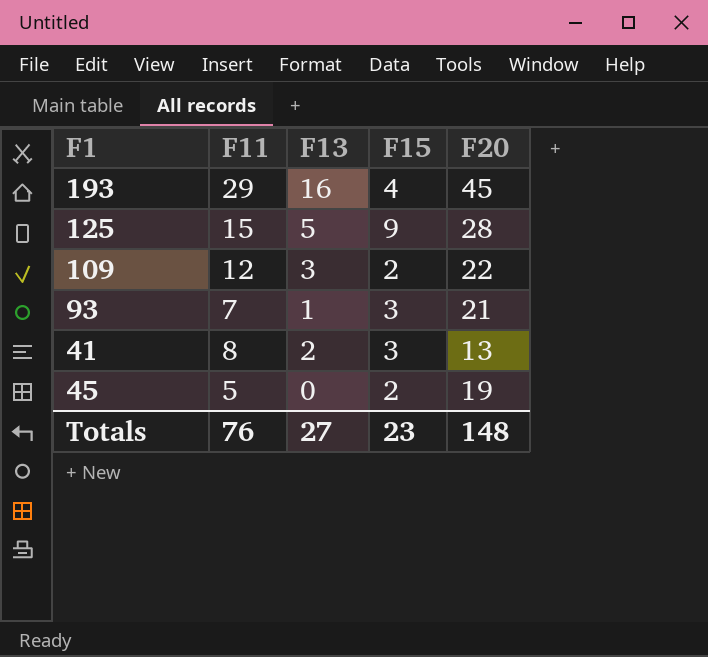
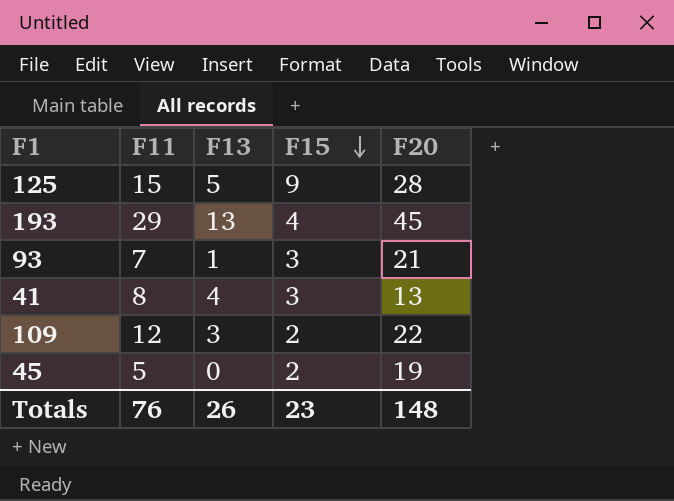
row order: none -> F15 descending
193 | F13: 16 -> 13
41 | F13: 2 -> 4
Totals | F13: 27 -> 26

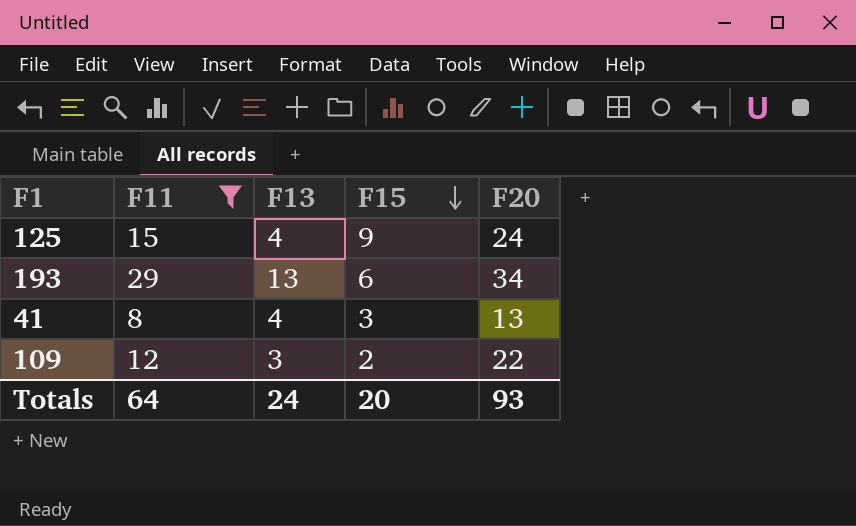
filter: none -> F11 >= 8
125 | F13: 5 -> 4
125 | F20: 28 -> 24
193 | F15: 4 -> 6
193 | F20: 45 -> 34
Totals | F11: 76 -> 64
Totals | F13: 26 -> 24
Totals | F15: 23 -> 20
Totals | F20: 148 -> 93

